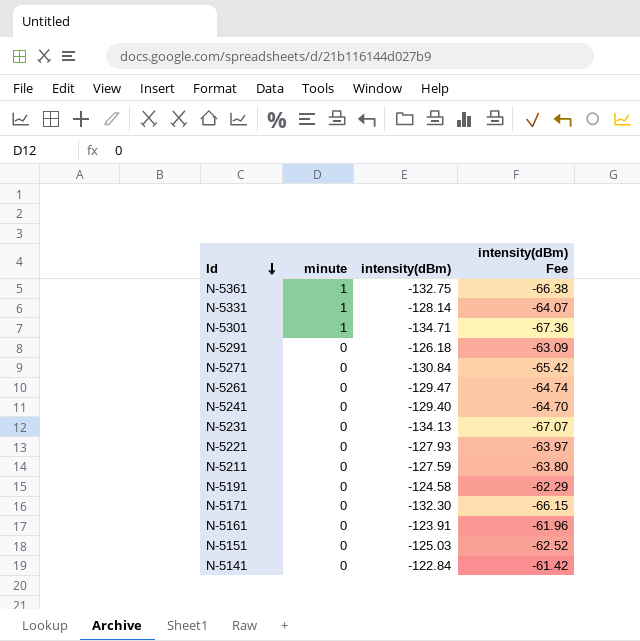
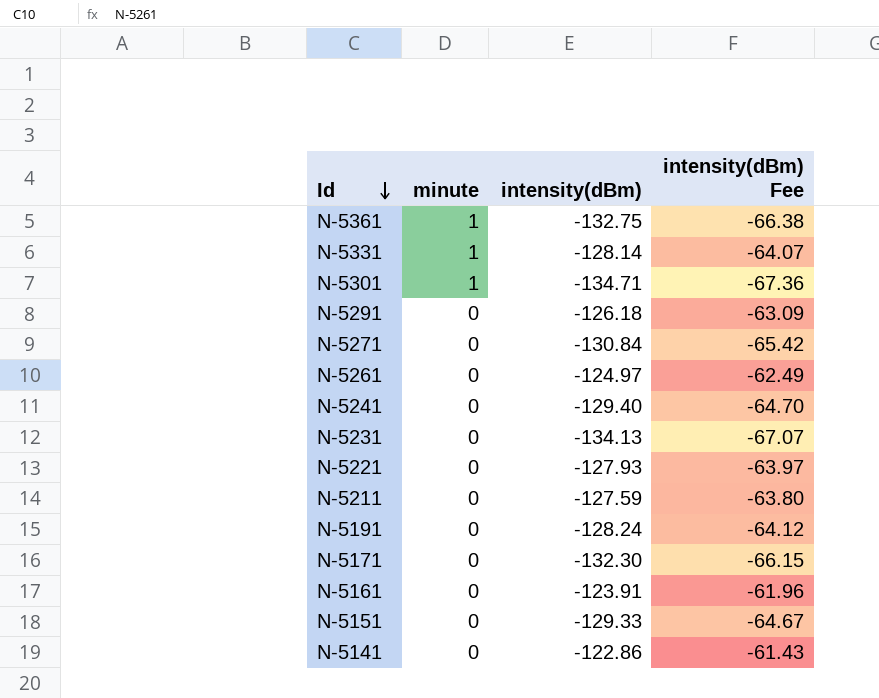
N-5261 | intensity(dBm): -129.47 -> -124.97
N-5261 | intensity(dBm) Fee: -64.74 -> -62.49
N-5191 | intensity(dBm): -124.58 -> -128.24
N-5191 | intensity(dBm) Fee: -62.29 -> -64.12
N-5151 | intensity(dBm): -125.03 -> -129.33
N-5151 | intensity(dBm) Fee: -62.52 -> -64.67
N-5141 | intensity(dBm): -122.84 -> -122.86
N-5141 | intensity(dBm) Fee: -61.42 -> -61.43

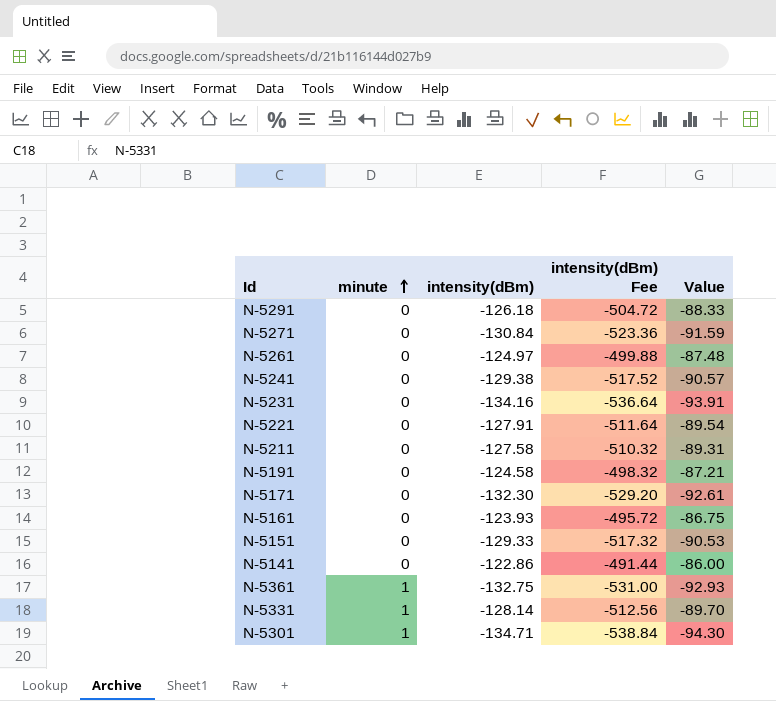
row order: Id descending -> minute ascending
column intensity(dBm) Fee | formula: [intensity(dBm)] * 0.5 -> [intensity(dBm)] * 4
column Value | formula: none -> [intensity(dBm)] * 0.7
N-5241 | intensity(dBm): -129.40 -> -129.38
N-5231 | intensity(dBm): -134.13 -> -134.16
N-5221 | intensity(dBm): -127.93 -> -127.91
N-5211 | intensity(dBm): -127.59 -> -127.58
N-5191 | intensity(dBm): -128.24 -> -124.58
N-5161 | intensity(dBm): -123.91 -> -123.93

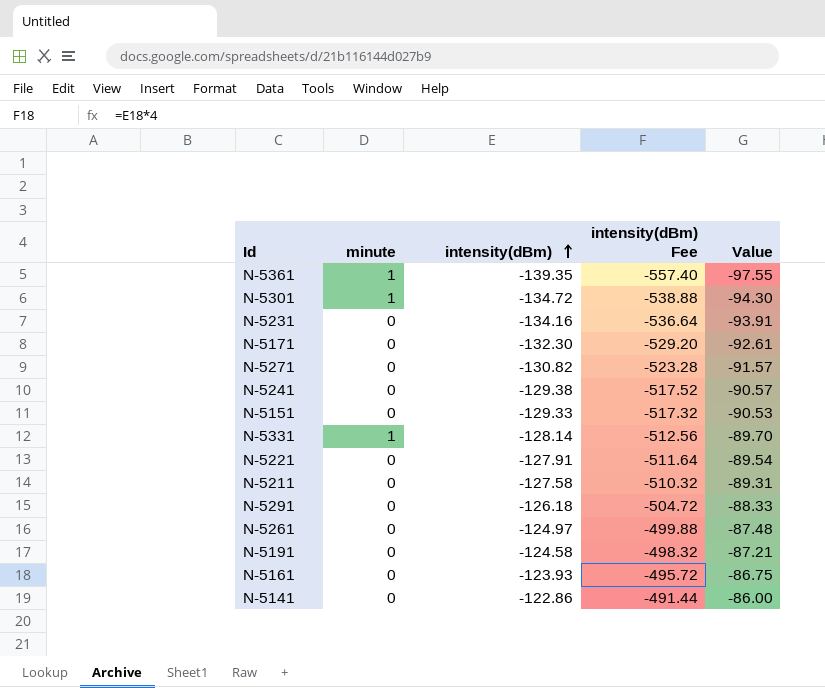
row order: minute ascending -> intensity(dBm) ascending
N-5361 | intensity(dBm): -132.75 -> -139.35
N-5361 | intensity(dBm) Fee: -531.00 -> -557.40
N-5361 | Value: -92.93 -> -97.55
N-5301 | intensity(dBm): -134.71 -> -134.72
N-5301 | intensity(dBm) Fee: -538.84 -> -538.88
N-5271 | intensity(dBm): -130.84 -> -130.82
N-5271 | intensity(dBm) Fee: -523.36 -> -523.28
N-5271 | Value: -91.59 -> -91.57

